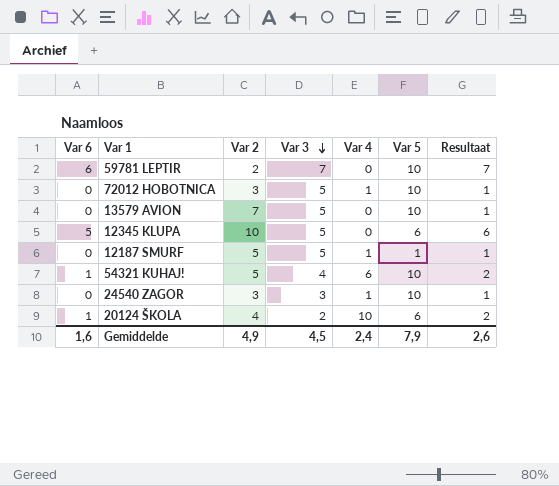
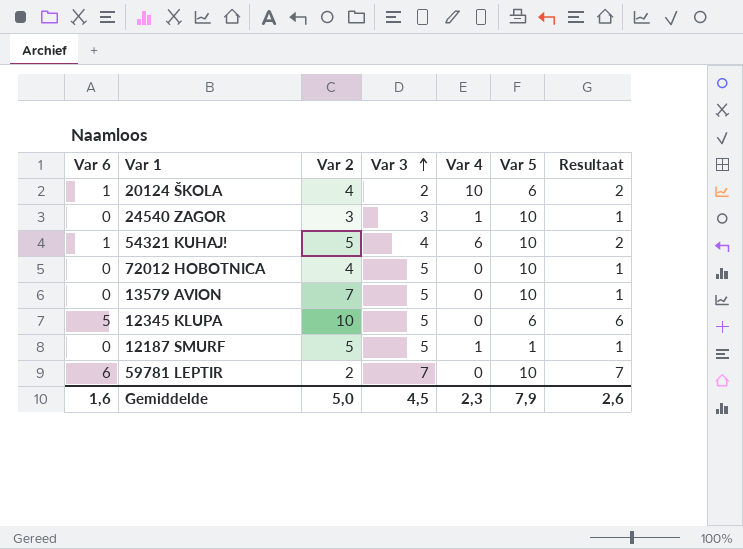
row order: Var 3 descending -> Var 3 ascending
72012 HOBOTNICA | Var 2: 3 -> 4
72012 HOBOTNICA | Var 4: 1 -> 0
Gemiddelde | Var 2: 4,9 -> 5,0
Gemiddelde | Var 4: 2,4 -> 2,3

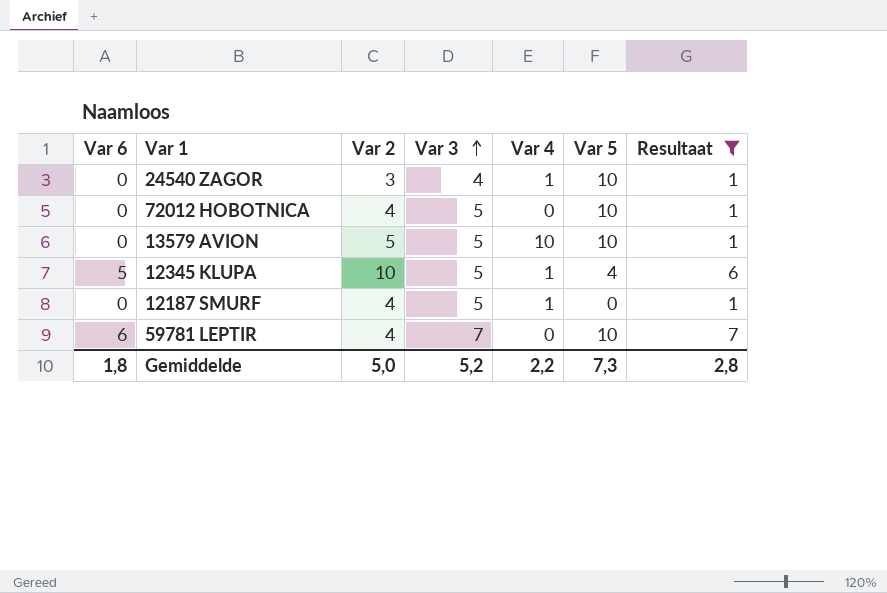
filter: none -> Resultaat != 2
24540 ZAGOR | Var 3: 3 -> 4
13579 AVION | Var 2: 7 -> 5
13579 AVION | Var 4: 0 -> 10
12345 KLUPA | Var 4: 0 -> 1
12345 KLUPA | Var 5: 6 -> 4
12187 SMURF | Var 2: 5 -> 4
12187 SMURF | Var 5: 1 -> 0
59781 LEPTIR | Var 2: 2 -> 4
Gemiddelde | Var 6: 1,6 -> 1,8
Gemiddelde | Var 3: 4,5 -> 5,2
Gemiddelde | Var 4: 2,3 -> 2,2
Gemiddelde | Var 5: 7,9 -> 7,3
Gemiddelde | Resultaat: 2,6 -> 2,8

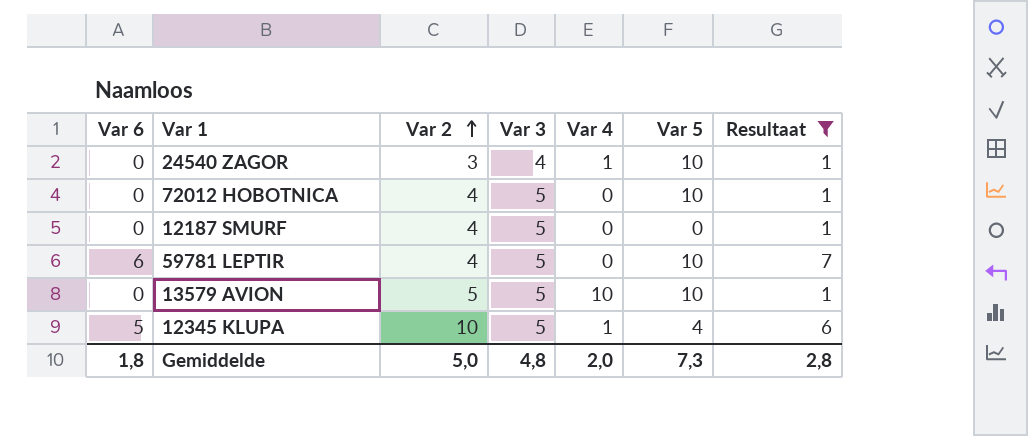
row order: Var 3 ascending -> Var 2 ascending
12187 SMURF | Var 4: 1 -> 0
59781 LEPTIR | Var 3: 7 -> 5
Gemiddelde | Var 3: 5,2 -> 4,8
Gemiddelde | Var 4: 2,2 -> 2,0

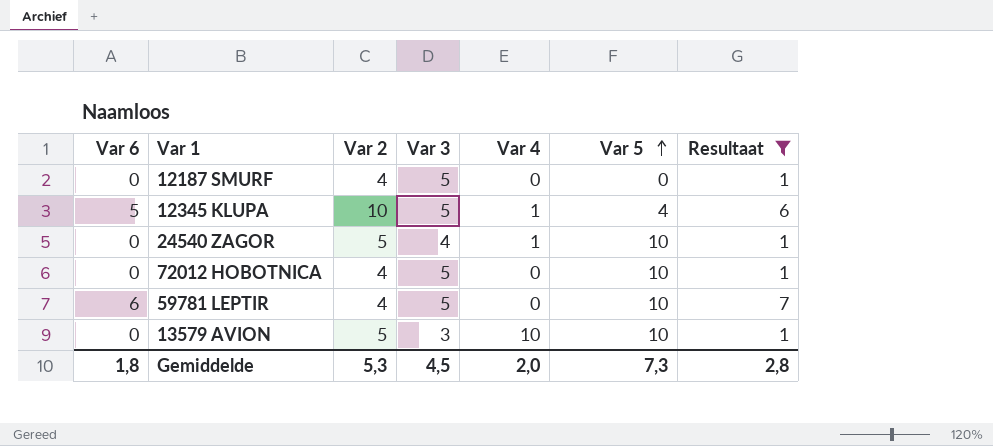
row order: Var 2 ascending -> Var 5 ascending
24540 ZAGOR | Var 2: 3 -> 5
13579 AVION | Var 3: 5 -> 3
Gemiddelde | Var 2: 5,0 -> 5,3
Gemiddelde | Var 3: 4,8 -> 4,5

